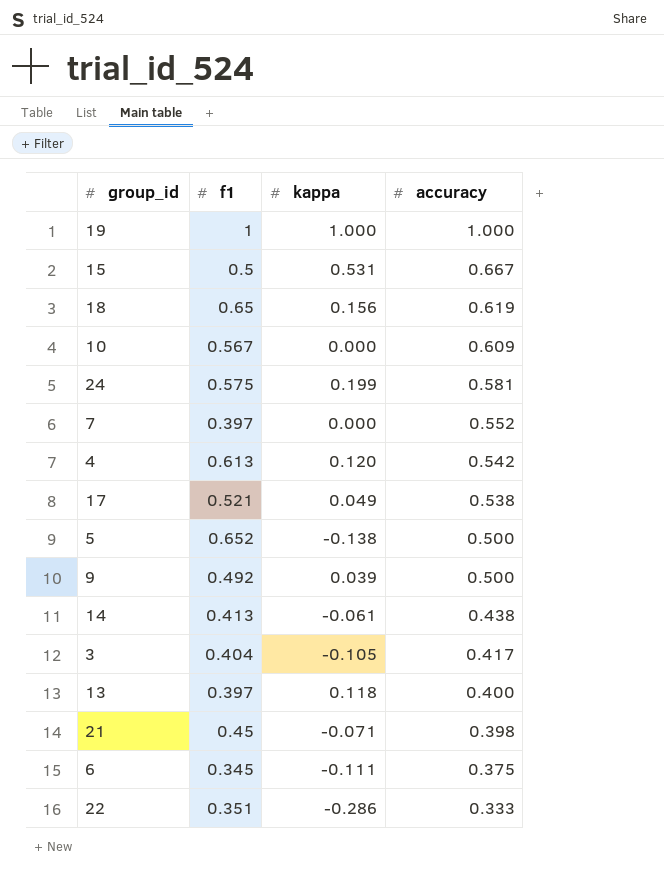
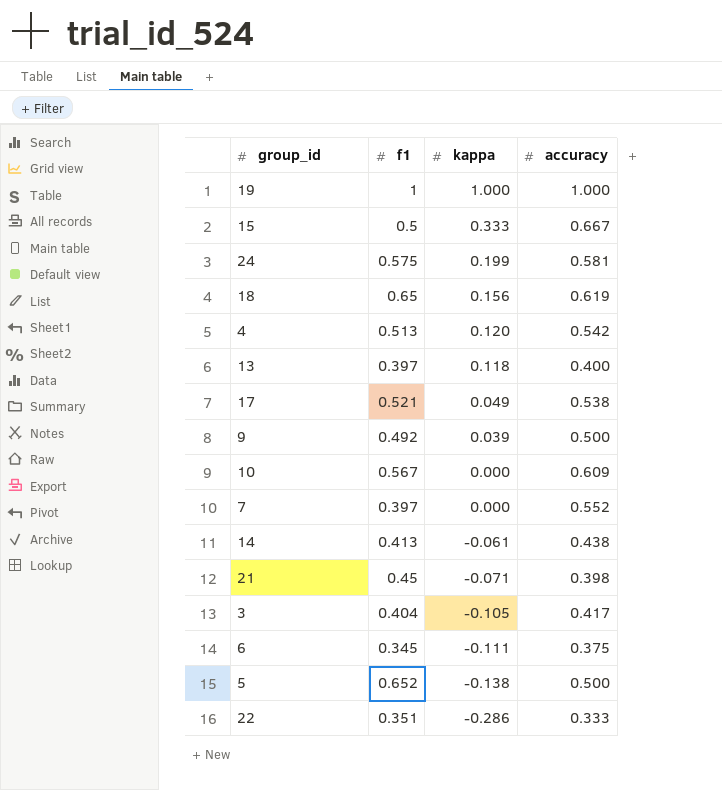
row order: accuracy descending -> kappa descending
15 | kappa: 0.531 -> 0.333
4 | f1: 0.613 -> 0.513

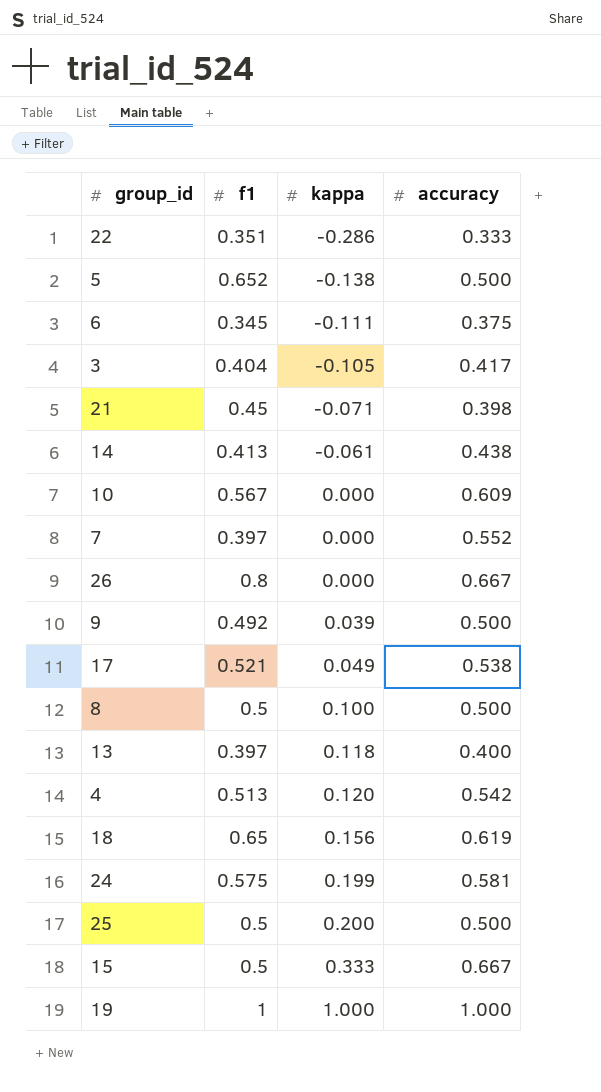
row order: kappa descending -> kappa ascending
row 26: none -> 0.8 | 0.000 | 0.667
row 8: none -> 0.5 | 0.100 | 0.500
row 25: none -> 0.5 | 0.200 | 0.500

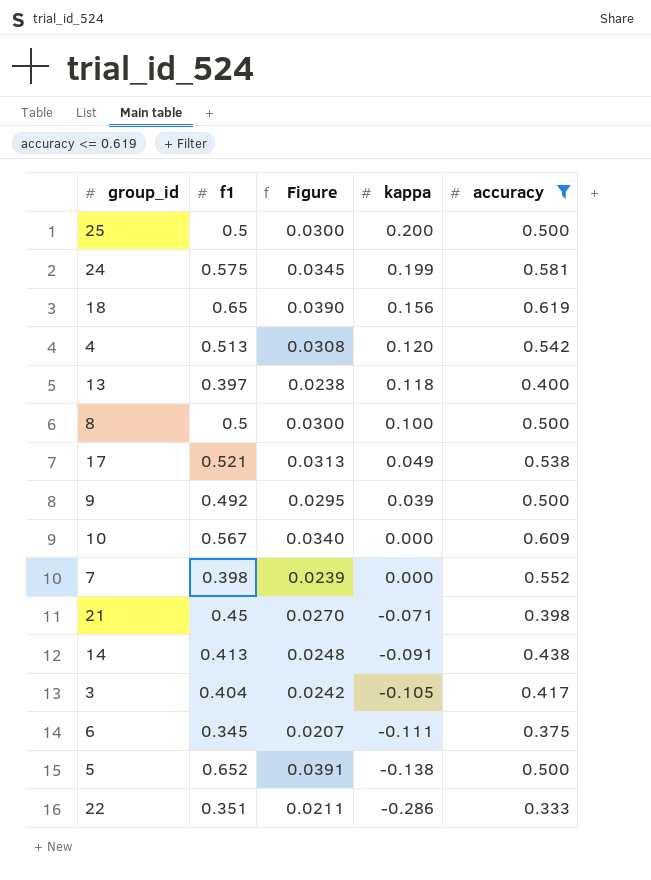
filter: none -> accuracy <= 0.619
row order: kappa ascending -> kappa descending
column Figure | formula: none -> [f1] * 0.06
7 | f1: 0.397 -> 0.398
14 | kappa: -0.061 -> -0.091

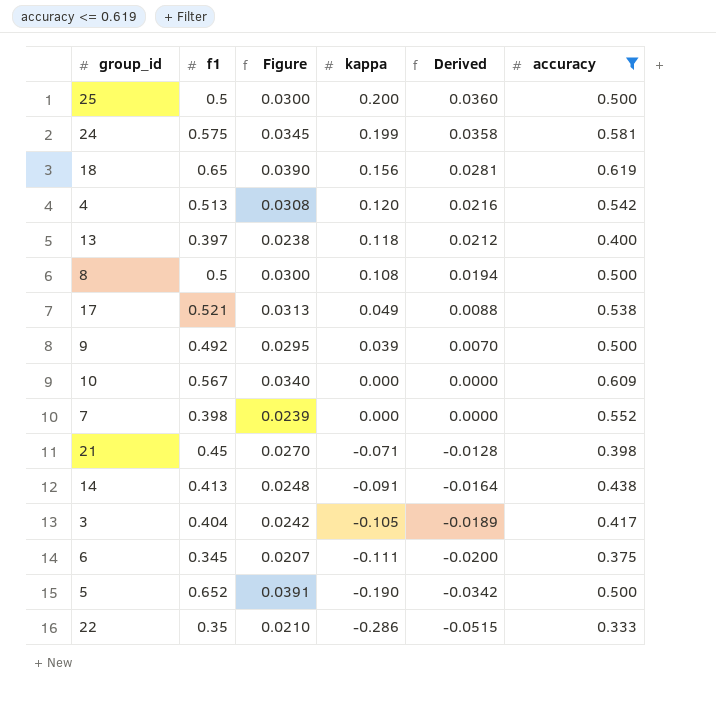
column Derived | formula: none -> [kappa] * 0.18
8 | kappa: 0.100 -> 0.108
5 | kappa: -0.138 -> -0.190
22 | f1: 0.351 -> 0.35
22 | Figure: 0.0211 -> 0.0210

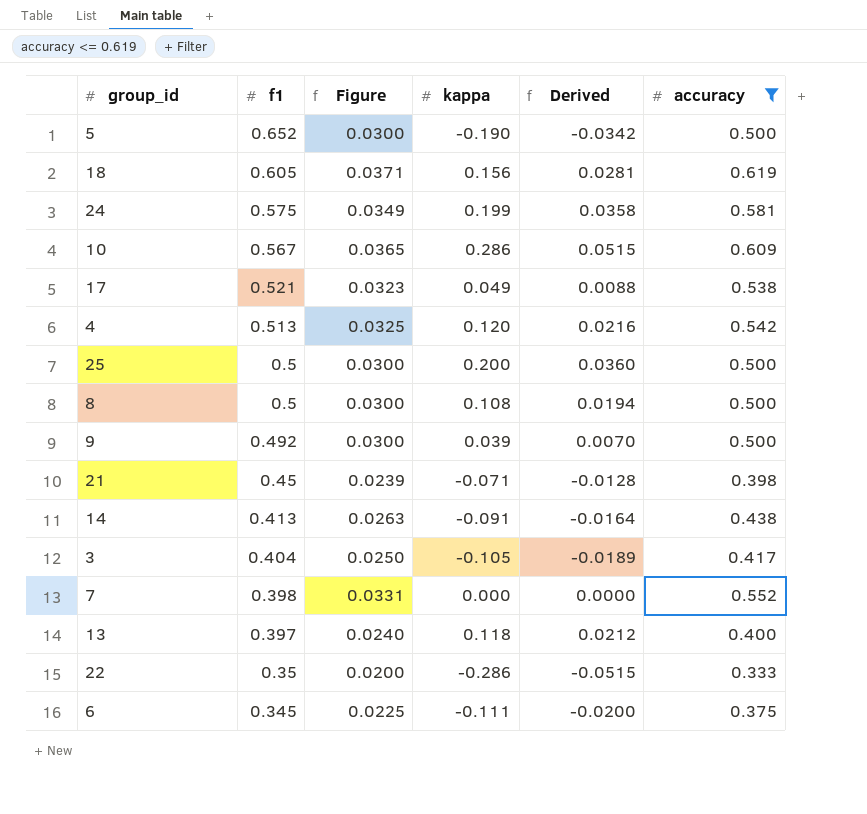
row order: kappa descending -> f1 descending
column Figure | formula: [f1] * 0.06 -> [accuracy] * 0.06
18 | f1: 0.65 -> 0.605
10 | kappa: 0.000 -> 0.286
10 | Derived: 0.0000 -> 0.0515

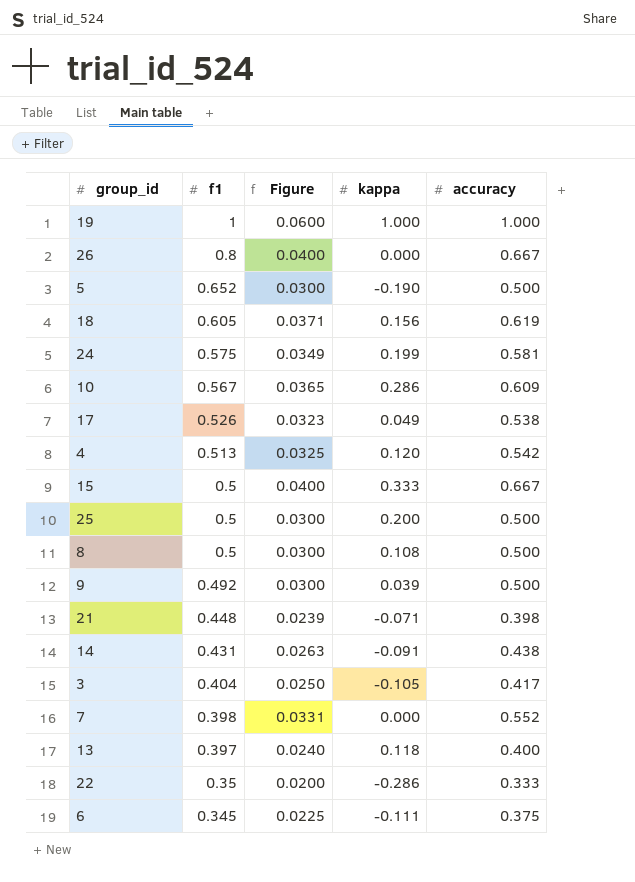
filter: accuracy <= 0.619 -> none
column Derived | formula: [kappa] * 0.18 -> none
17 | f1: 0.521 -> 0.526
21 | f1: 0.45 -> 0.448
14 | f1: 0.413 -> 0.431

